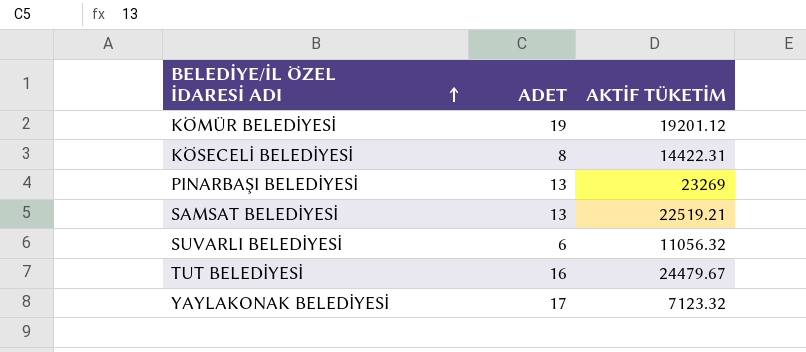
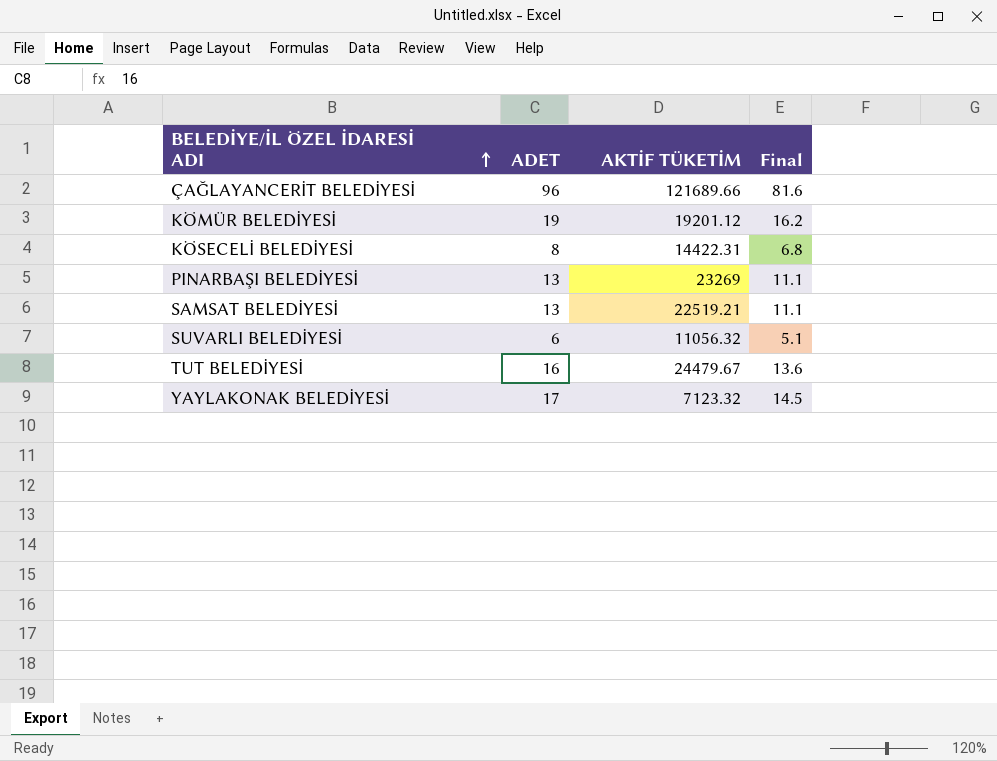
column Final | formula: none -> [ADET] * 0.85
row ÇAĞLAYANCERİT BELEDİYESİ: none -> 96 | 121689.66 | 81.6

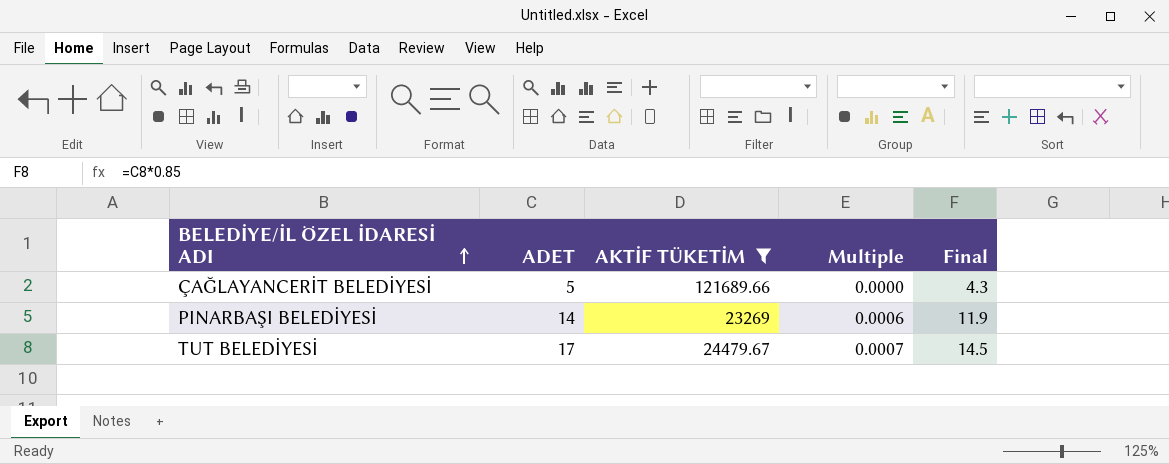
filter: none -> AKTİF TÜKETİM >= 23269
column Multiple | formula: none -> [ADET] / [AKTİF TÜKETİM]
ÇAĞLAYANCERİT BELEDİYESİ | ADET: 96 -> 5
ÇAĞLAYANCERİT BELEDİYESİ | Final: 81.6 -> 4.3
PINARBAŞI BELEDİYESİ | ADET: 13 -> 14
PINARBAŞI BELEDİYESİ | Final: 11.1 -> 11.9
TUT BELEDİYESİ | ADET: 16 -> 17
TUT BELEDİYESİ | Final: 13.6 -> 14.5

